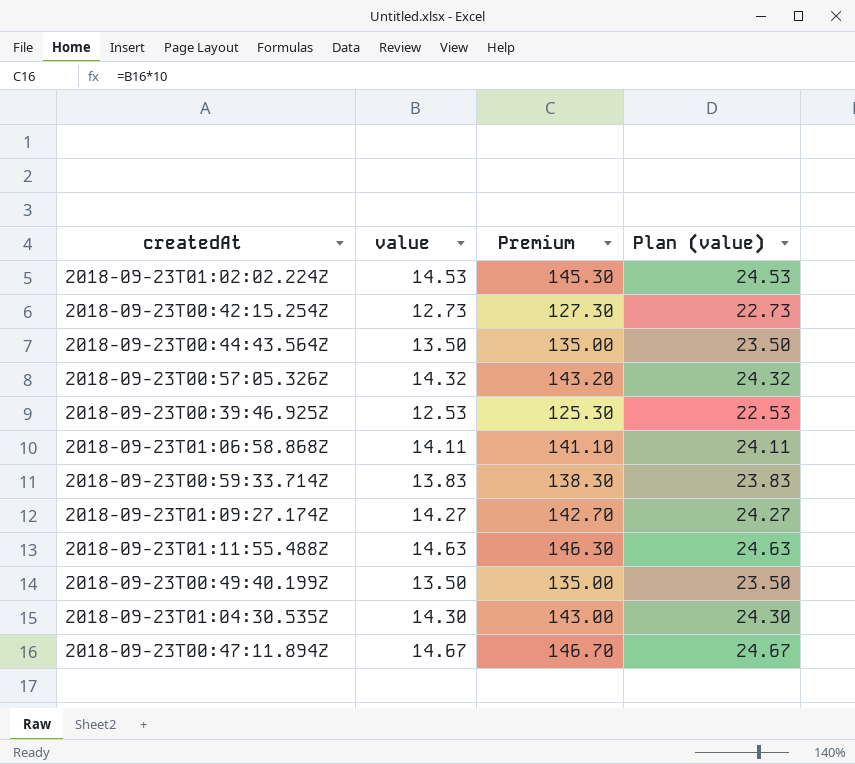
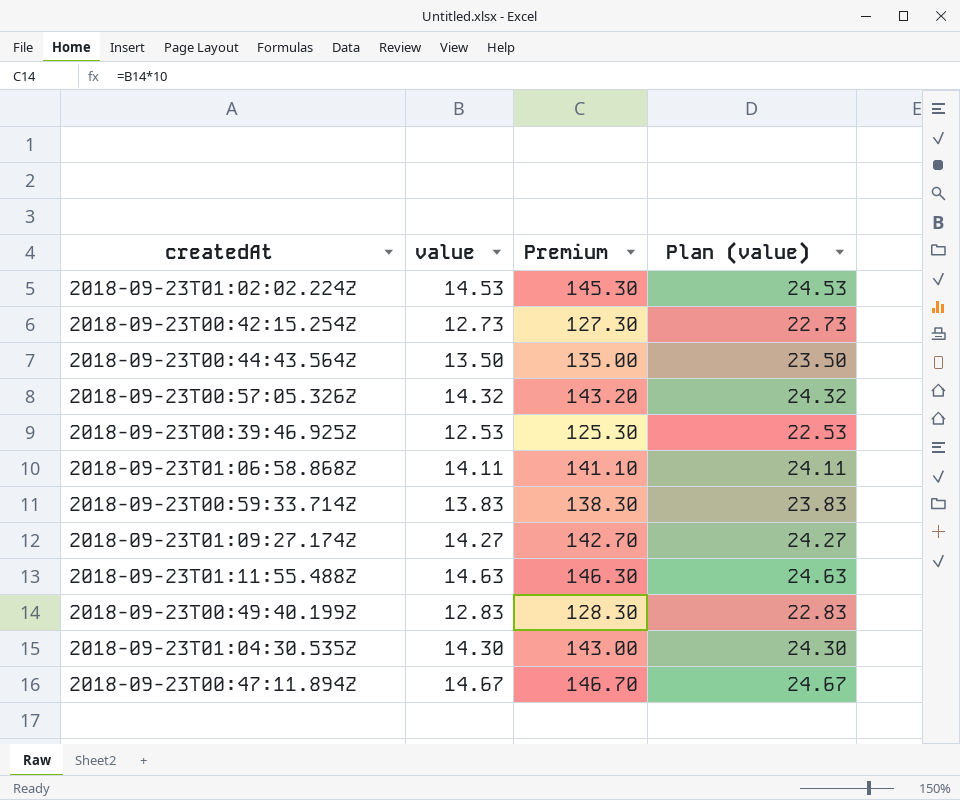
2018-09-23T00:49:40.199Z | value: 13.50 -> 12.83
2018-09-23T00:49:40.199Z | Premium: 135.00 -> 128.30
2018-09-23T00:49:40.199Z | Plan (value): 23.50 -> 22.83

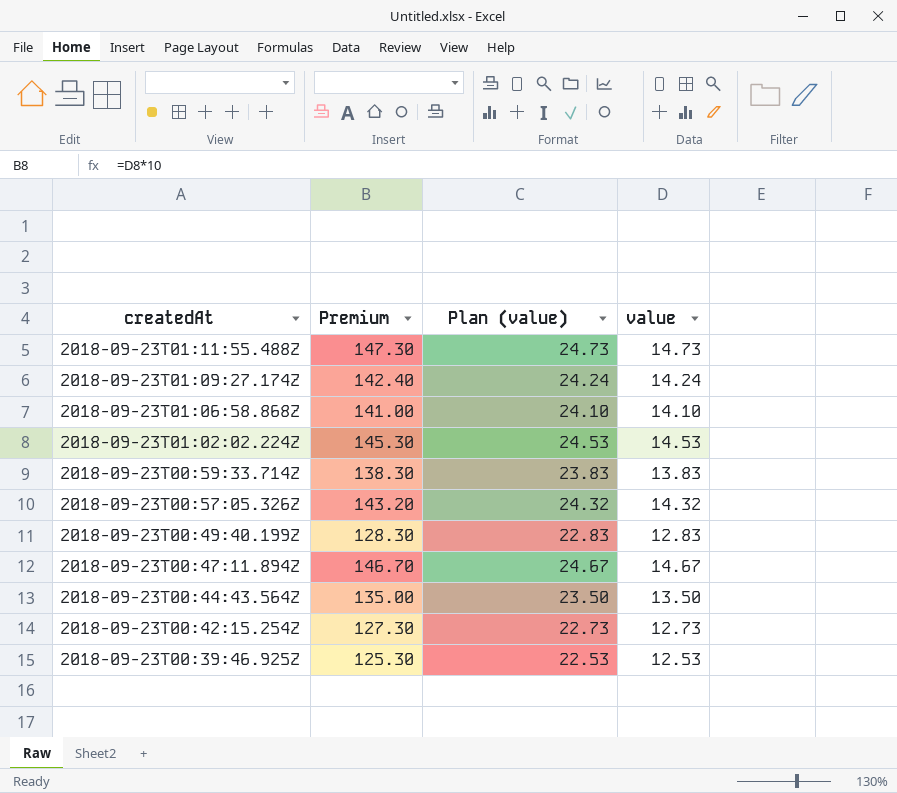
row order: none -> createdAt descending
column value | position: 2 -> 4
row 2018-09-23T01:04:30.535Z: 14.30 | 143.00 | 24.30 -> none
2018-09-23T01:11:55.488Z | Premium: 146.30 -> 147.30
2018-09-23T01:11:55.488Z | Plan (value): 24.63 -> 24.73
2018-09-23T01:11:55.488Z | value: 14.63 -> 14.73
2018-09-23T01:09:27.174Z | Premium: 142.70 -> 142.40
2018-09-23T01:09:27.174Z | Plan (value): 24.27 -> 24.24
2018-09-23T01:09:27.174Z | value: 14.27 -> 14.24
2018-09-23T01:06:58.868Z | Premium: 141.10 -> 141.00
2018-09-23T01:06:58.868Z | Plan (value): 24.11 -> 24.10
2018-09-23T01:06:58.868Z | value: 14.11 -> 14.10

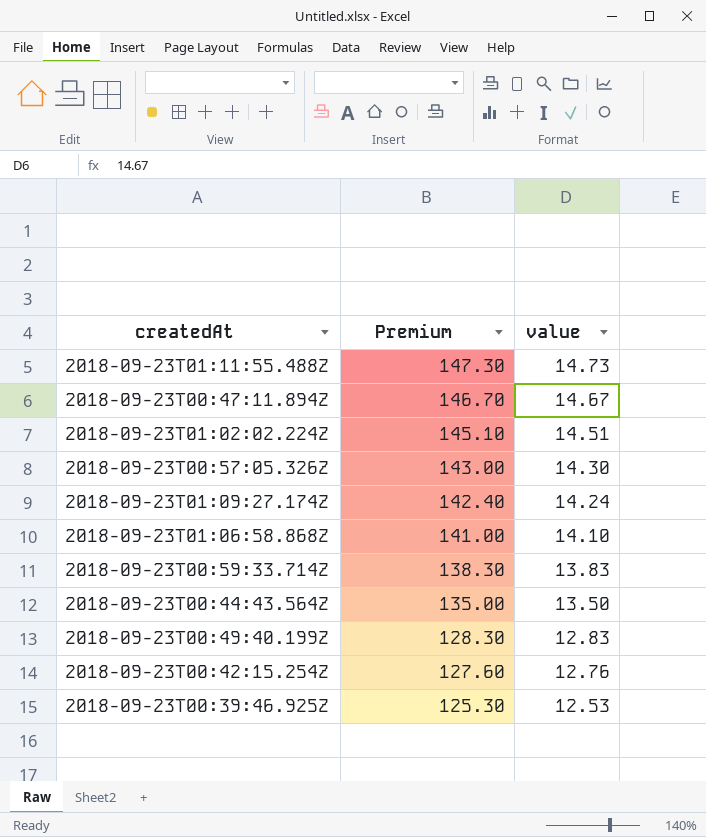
row order: createdAt descending -> Premium descending
column Plan (value) | formula: [value] + 10 -> none
2018-09-23T01:02:02.224Z | Premium: 145.30 -> 145.10
2018-09-23T01:02:02.224Z | value: 14.53 -> 14.51
2018-09-23T00:57:05.326Z | Premium: 143.20 -> 143.00
2018-09-23T00:57:05.326Z | value: 14.32 -> 14.30
2018-09-23T00:42:15.254Z | Premium: 127.30 -> 127.60
2018-09-23T00:42:15.254Z | value: 12.73 -> 12.76

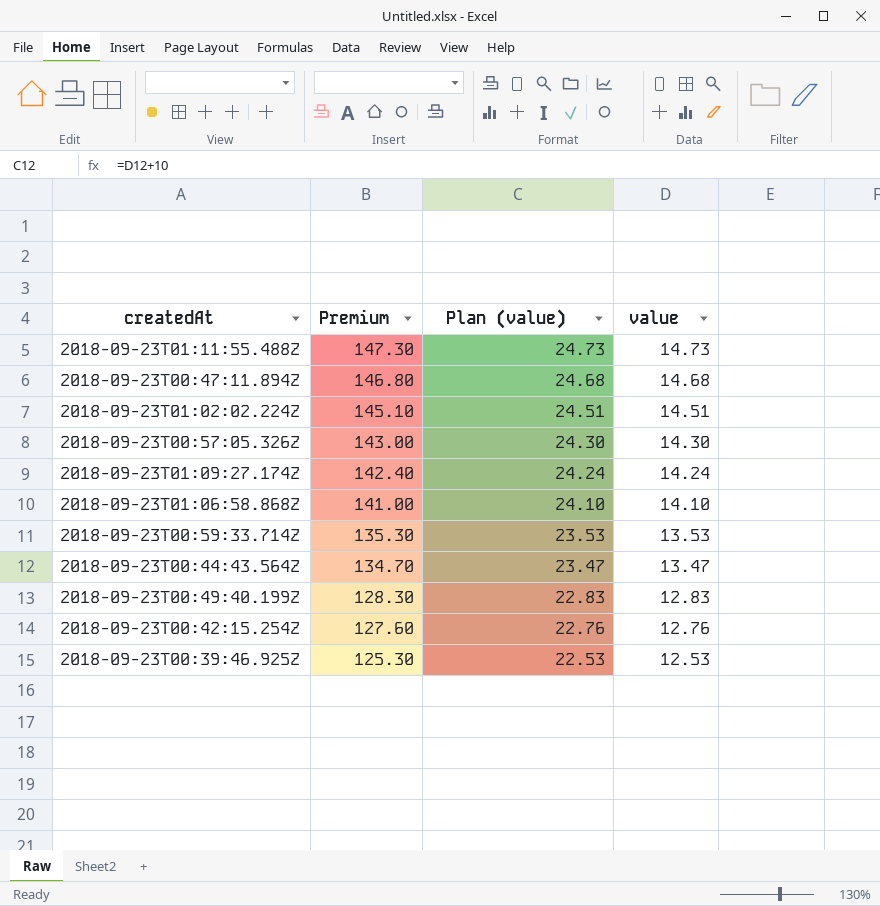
column Plan (value) | formula: none -> [value] + 10
2018-09-23T00:47:11.894Z | Premium: 146.70 -> 146.80
2018-09-23T00:47:11.894Z | value: 14.67 -> 14.68
2018-09-23T00:59:33.714Z | Premium: 138.30 -> 135.30
2018-09-23T00:59:33.714Z | value: 13.83 -> 13.53
2018-09-23T00:44:43.564Z | Premium: 135.00 -> 134.70
2018-09-23T00:44:43.564Z | value: 13.50 -> 13.47

